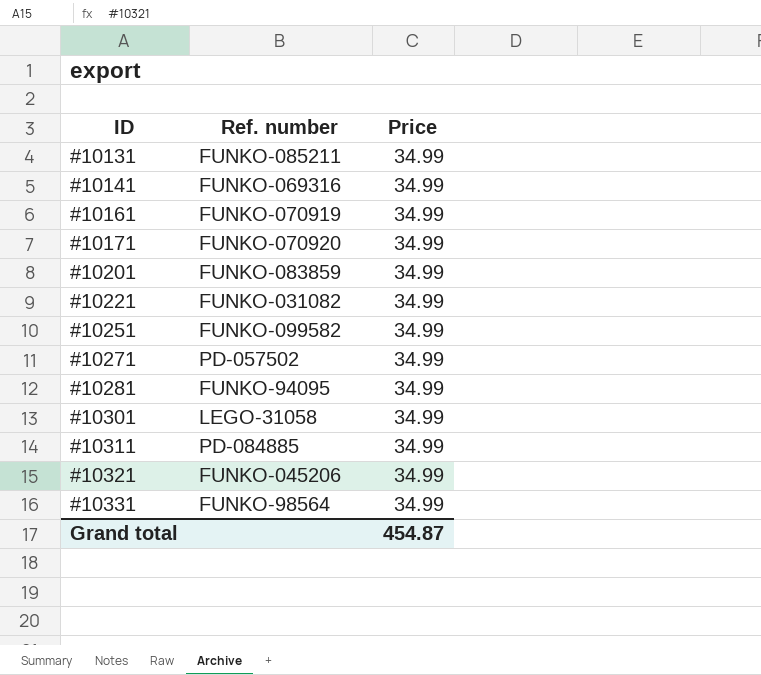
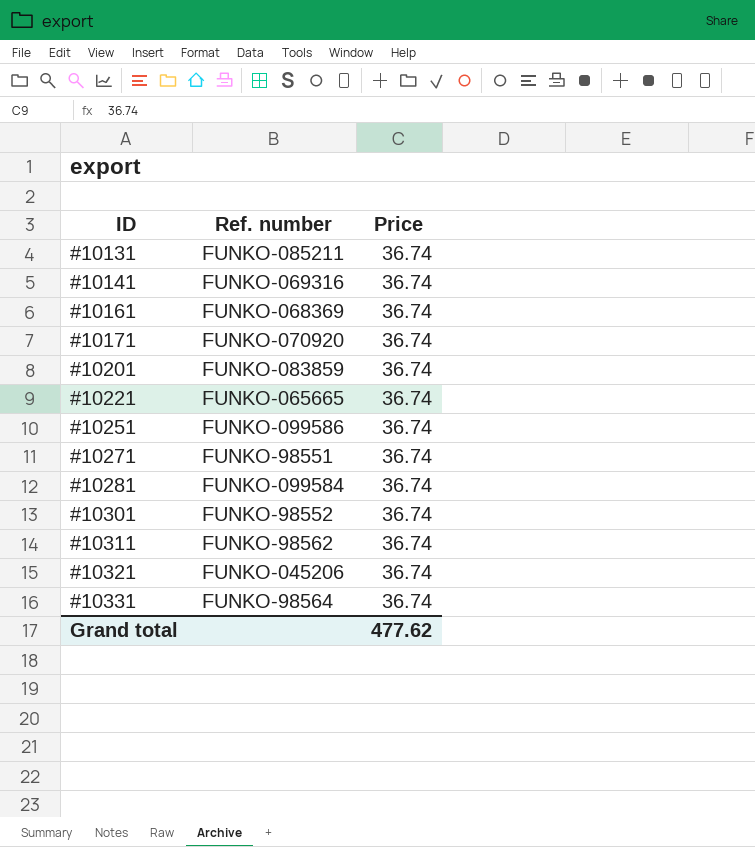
#10131 | Price: 34.99 -> 36.74
#10141 | Price: 34.99 -> 36.74
#10161 | Ref. number: FUNKO-070919 -> FUNKO-068369
#10161 | Price: 34.99 -> 36.74
#10171 | Price: 34.99 -> 36.74
#10201 | Price: 34.99 -> 36.74
#10221 | Ref. number: FUNKO-031082 -> FUNKO-065665
#10221 | Price: 34.99 -> 36.74
#10251 | Ref. number: FUNKO-099582 -> FUNKO-099586
#10251 | Price: 34.99 -> 36.74
#10271 | Ref. number: PD-057502 -> FUNKO-98551
#10271 | Price: 34.99 -> 36.74
#10281 | Ref. number: FUNKO-94095 -> FUNKO-099584
#10281 | Price: 34.99 -> 36.74
#10301 | Ref. number: LEGO-31058 -> FUNKO-98552
#10301 | Price: 34.99 -> 36.74
#10311 | Ref. number: PD-084885 -> FUNKO-98562
#10311 | Price: 34.99 -> 36.74
#10321 | Price: 34.99 -> 36.74
#10331 | Price: 34.99 -> 36.74
Grand total | Price: 454.87 -> 477.62

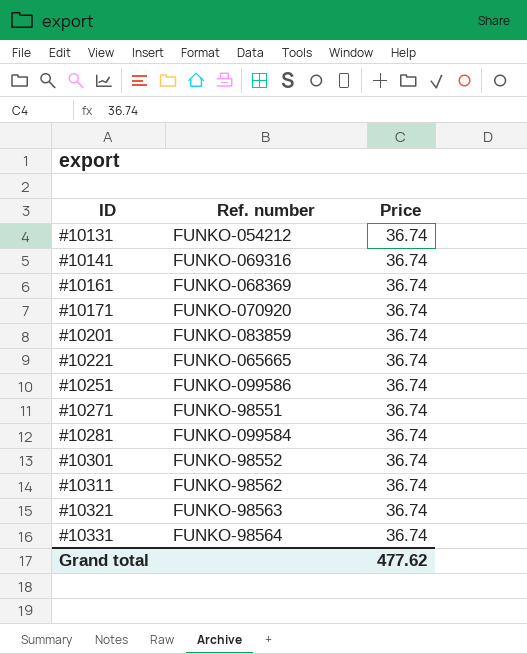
#10131 | Ref. number: FUNKO-085211 -> FUNKO-054212
#10321 | Ref. number: FUNKO-045206 -> FUNKO-98563

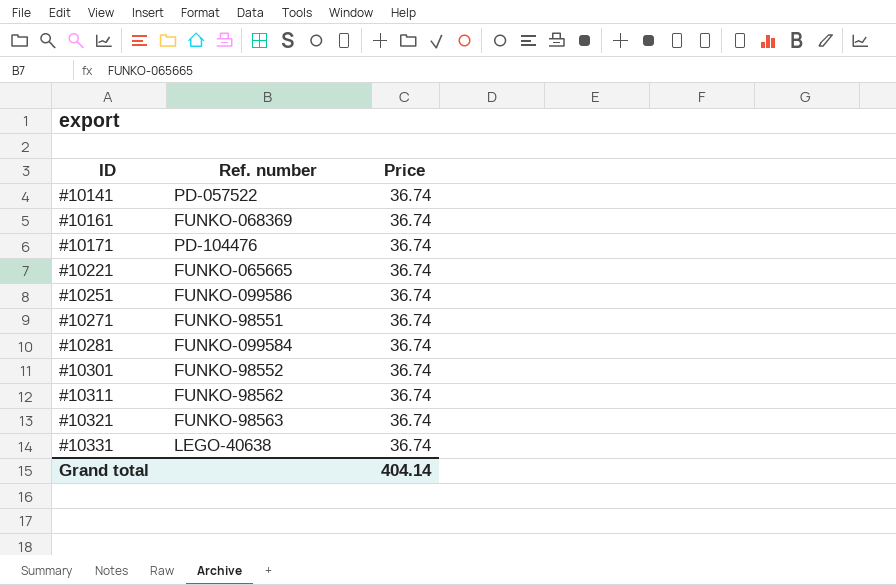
row #10131: FUNKO-054212 | 36.74 -> none
row #10201: FUNKO-083859 | 36.74 -> none
#10141 | Ref. number: FUNKO-069316 -> PD-057522
#10171 | Ref. number: FUNKO-070920 -> PD-104476
#10331 | Ref. number: FUNKO-98564 -> LEGO-40638
Grand total | Price: 477.62 -> 404.14

